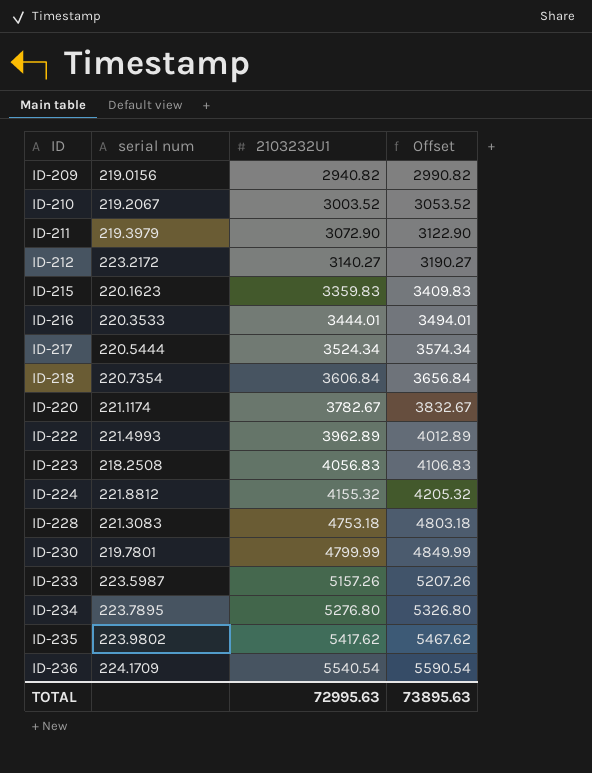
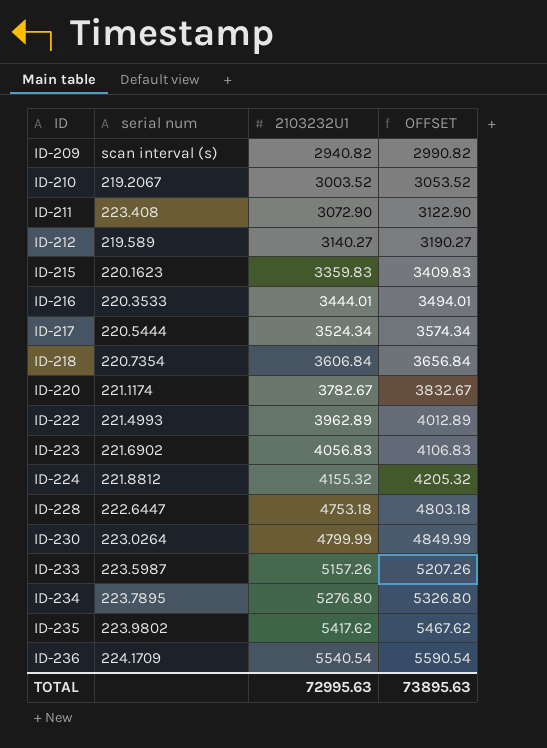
column name: Offset -> OFFSET
ID-209 | serial num: 219.0156 -> scan interval (s)
ID-211 | serial num: 219.3979 -> 223.408
ID-212 | serial num: 223.2172 -> 219.589
ID-223 | serial num: 218.2508 -> 221.6902
ID-228 | serial num: 221.3083 -> 222.6447
ID-230 | serial num: 219.7801 -> 223.0264

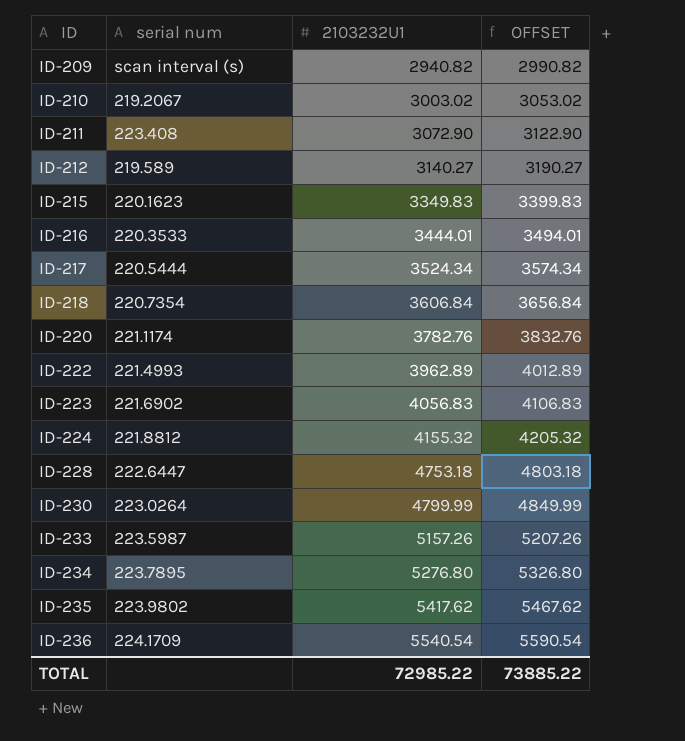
ID-210 | 2103232U1: 3003.52 -> 3003.02
ID-210 | OFFSET: 3053.52 -> 3053.02
ID-215 | 2103232U1: 3359.83 -> 3349.83
ID-215 | OFFSET: 3409.83 -> 3399.83
ID-220 | 2103232U1: 3782.67 -> 3782.76
ID-220 | OFFSET: 3832.67 -> 3832.76
TOTAL | 2103232U1: 72995.63 -> 72985.22
TOTAL | OFFSET: 73895.63 -> 73885.22

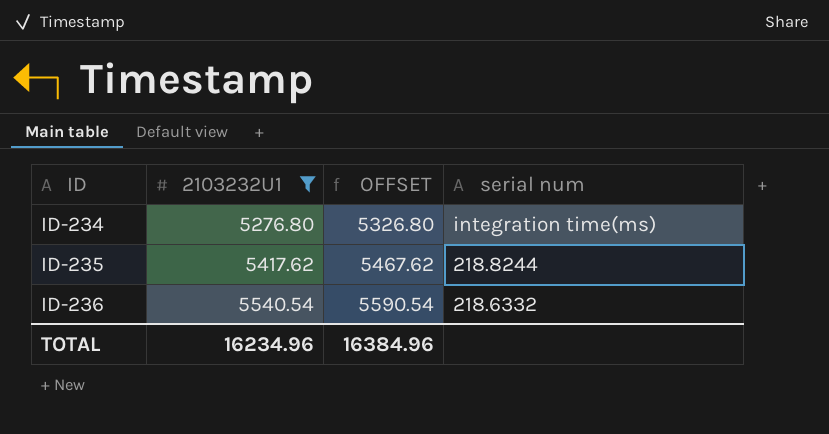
filter: none -> 2103232U1 >= 5276.80
column serial num | position: 2 -> 4
ID-234 | serial num: 223.7895 -> integration time(ms)
ID-235 | serial num: 223.9802 -> 218.8244
ID-236 | serial num: 224.1709 -> 218.6332
TOTAL | 2103232U1: 72985.22 -> 16234.96
TOTAL | OFFSET: 73885.22 -> 16384.96

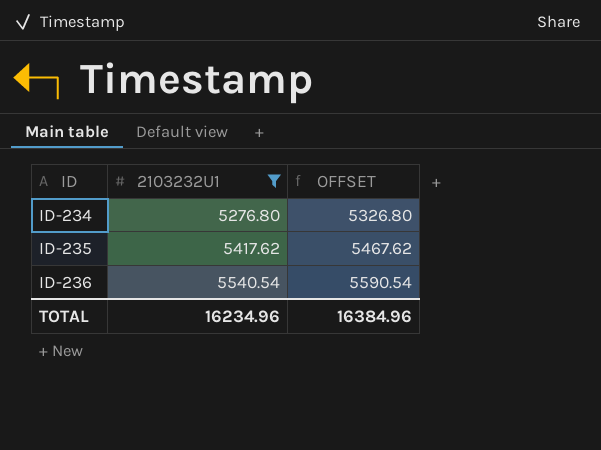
column serial num | position: 4 -> none

